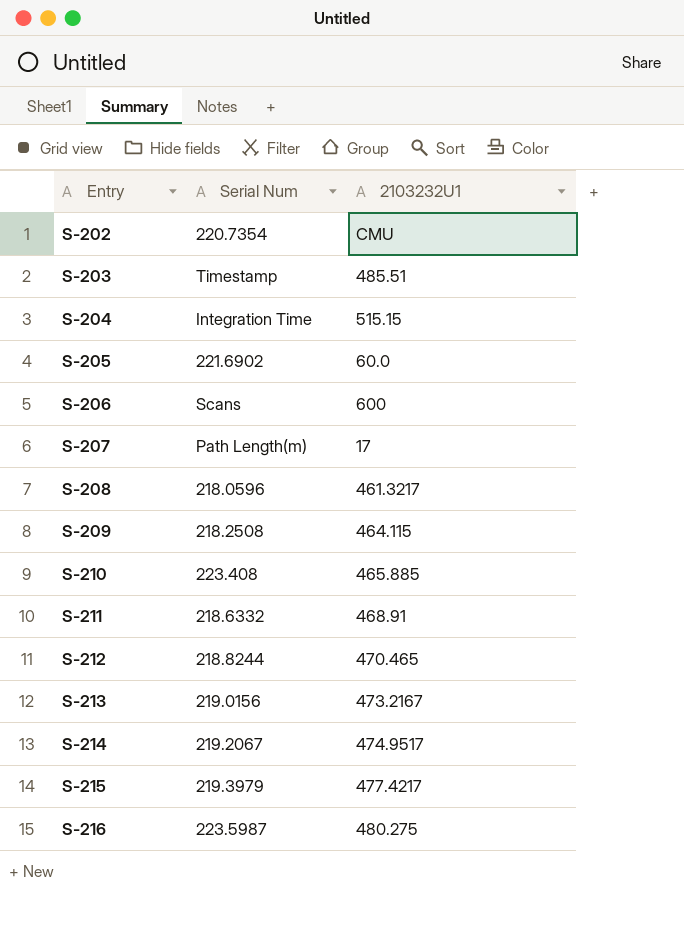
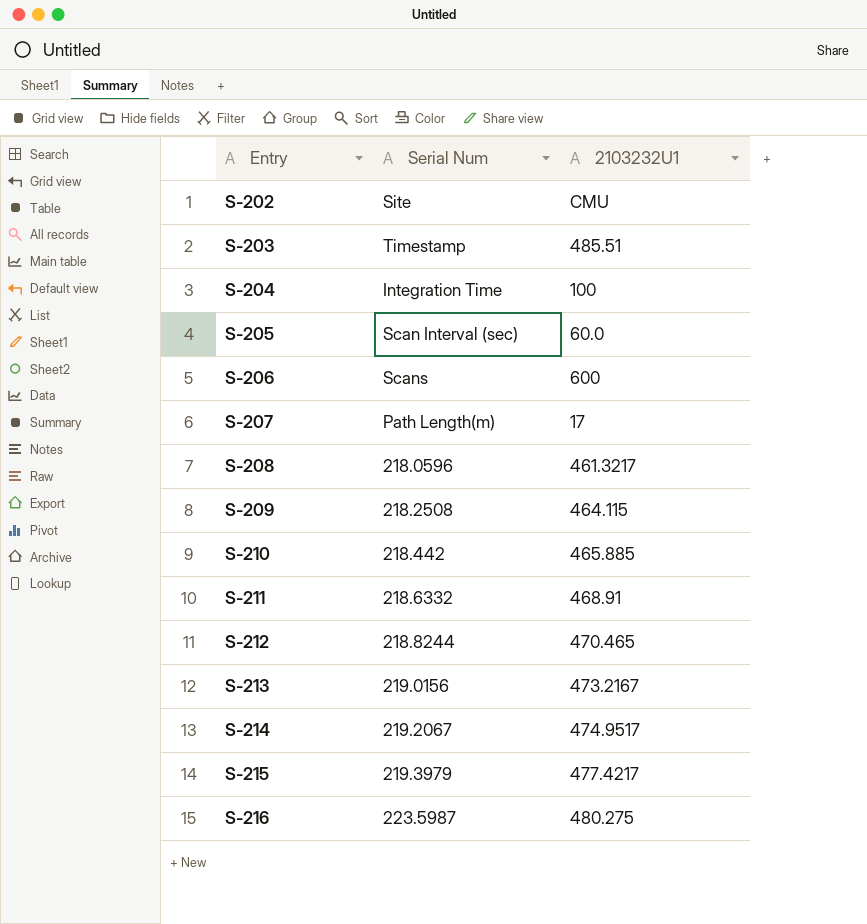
S-202 | Serial Num: 220.7354 -> Site
S-204 | 2103232U1: 515.15 -> 100
S-205 | Serial Num: 221.6902 -> Scan Interval (sec)
S-210 | Serial Num: 223.408 -> 218.442

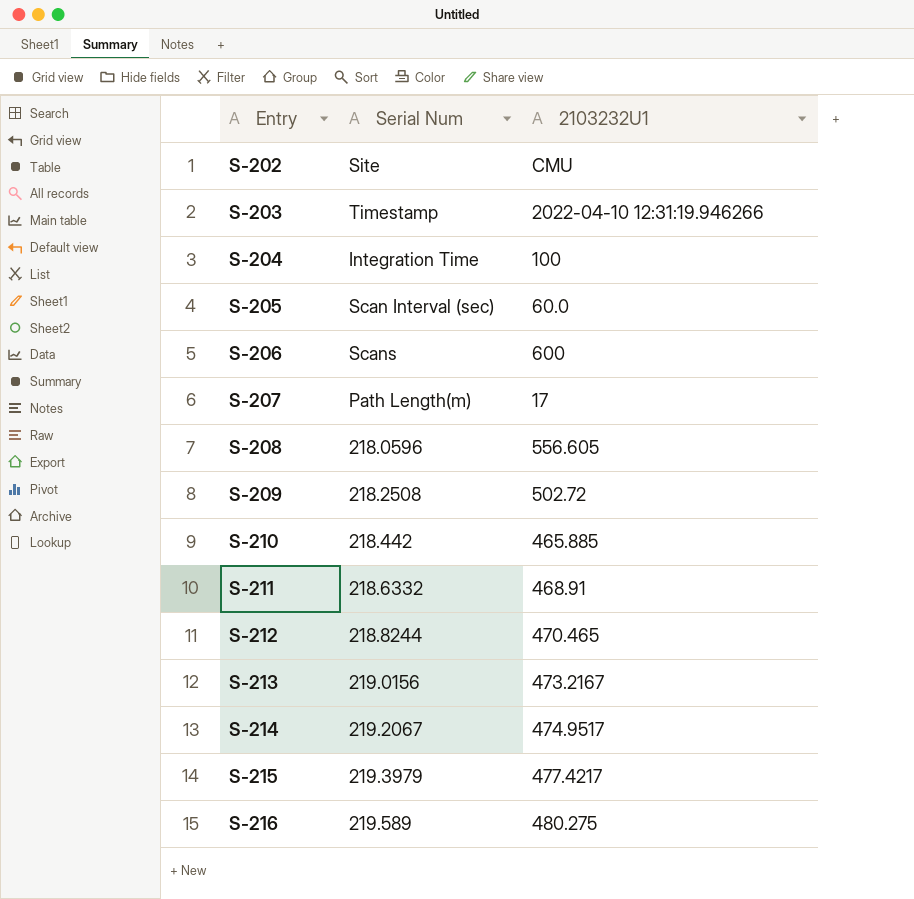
S-203 | 2103232U1: 485.51 -> 2022-04-10 12:31:19.946266
S-208 | 2103232U1: 461.3217 -> 556.605
S-209 | 2103232U1: 464.115 -> 502.72
S-216 | Serial Num: 223.5987 -> 219.589

